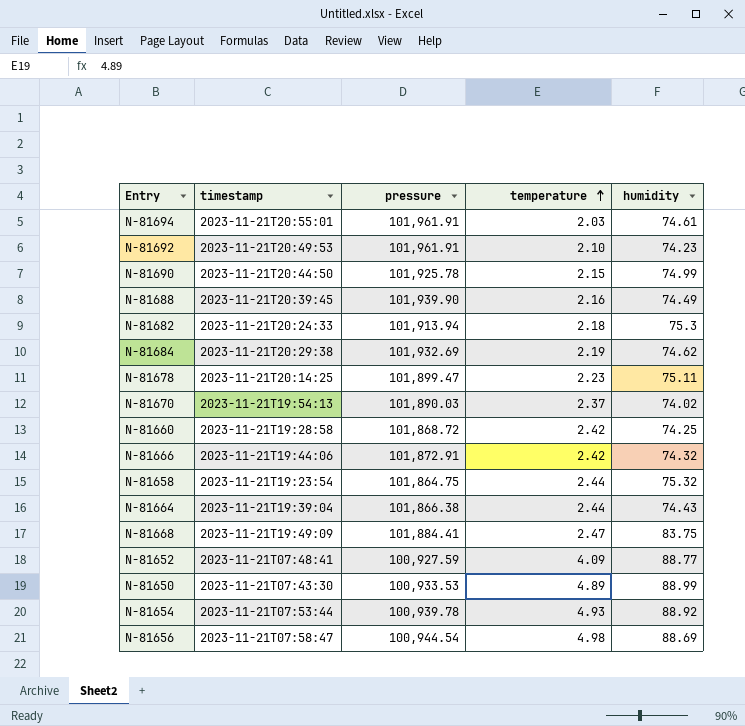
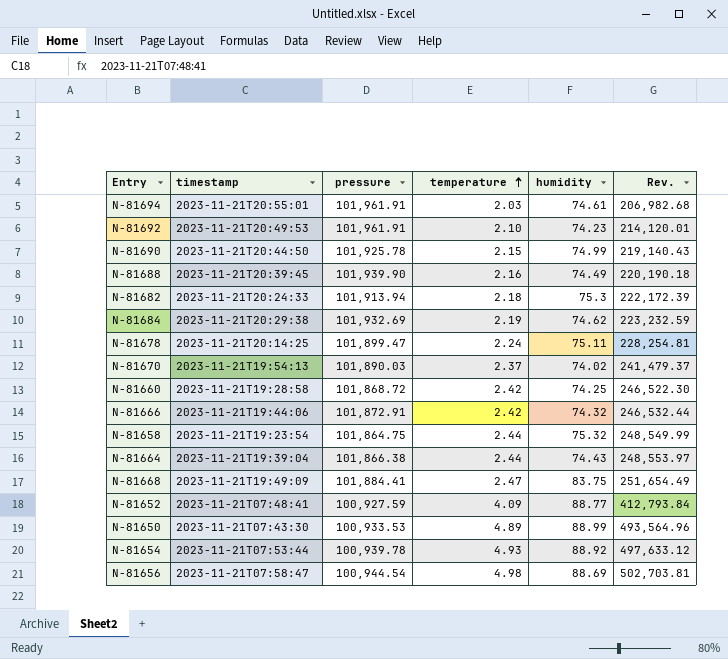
column Rev. | formula: none -> [pressure] * [temperature]
N-81678 | temperature: 2.23 -> 2.24

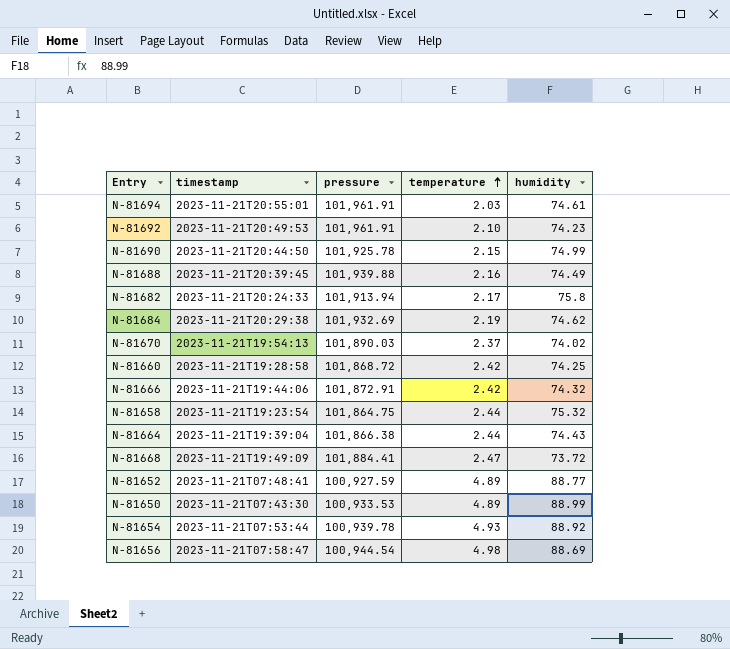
column Rev. | formula: [pressure] * [temperature] -> none
row N-81678: 2023-11-21T20:14:25 | 101,899.47 | 2.24 | 75.11 | 228,254.81 -> none
N-81688 | pressure: 101,939.90 -> 101,939.88
N-81682 | temperature: 2.18 -> 2.17
N-81682 | humidity: 75.3 -> 75.8
N-81668 | humidity: 83.75 -> 73.72
N-81652 | temperature: 4.09 -> 4.89

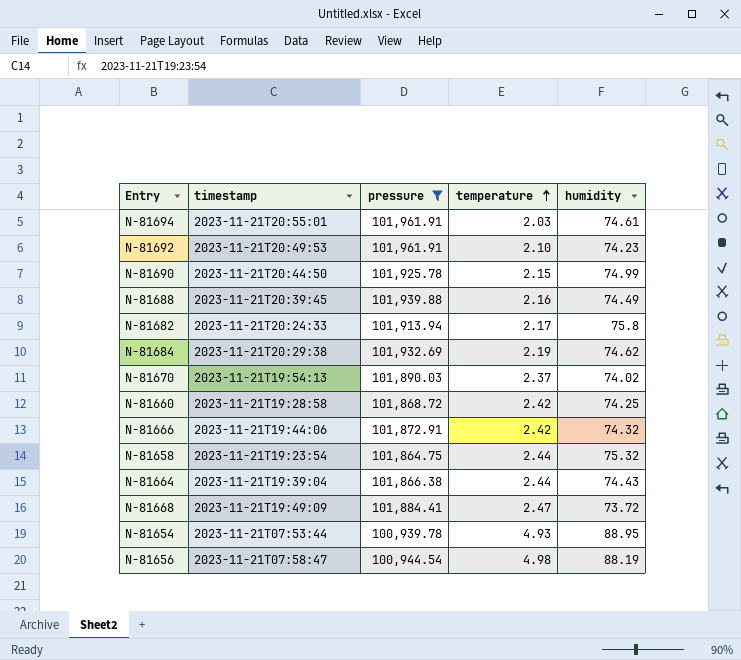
filter: none -> pressure >= 100,939.78
N-81654 | humidity: 88.92 -> 88.95
N-81656 | humidity: 88.69 -> 88.19

